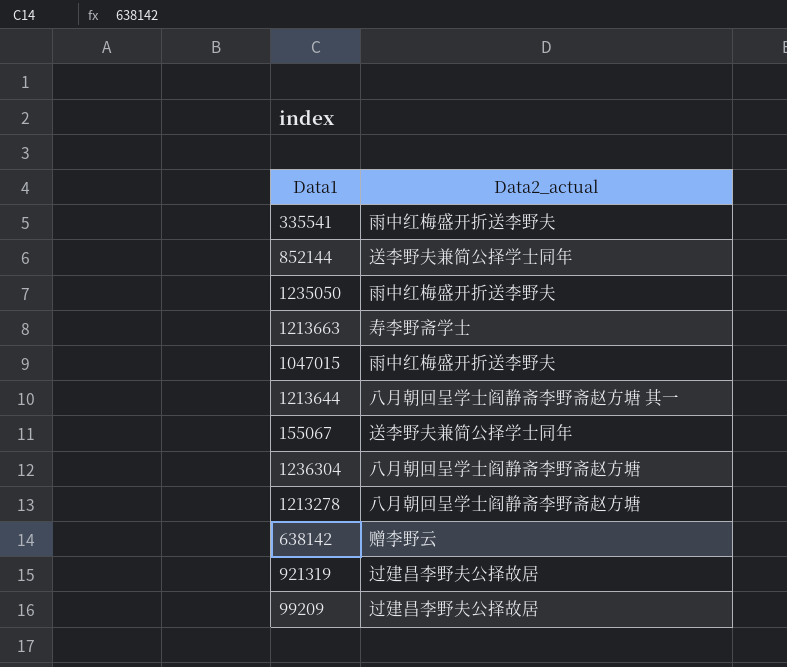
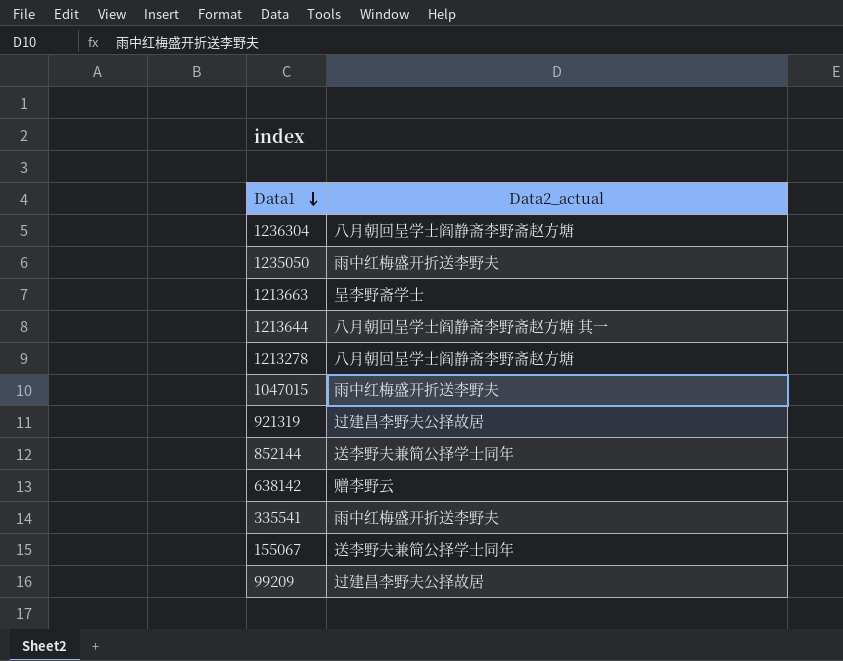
row order: none -> Data1 descending
1213663 | Data2_actual: 寿李野斋学士 -> 呈李野斋学士

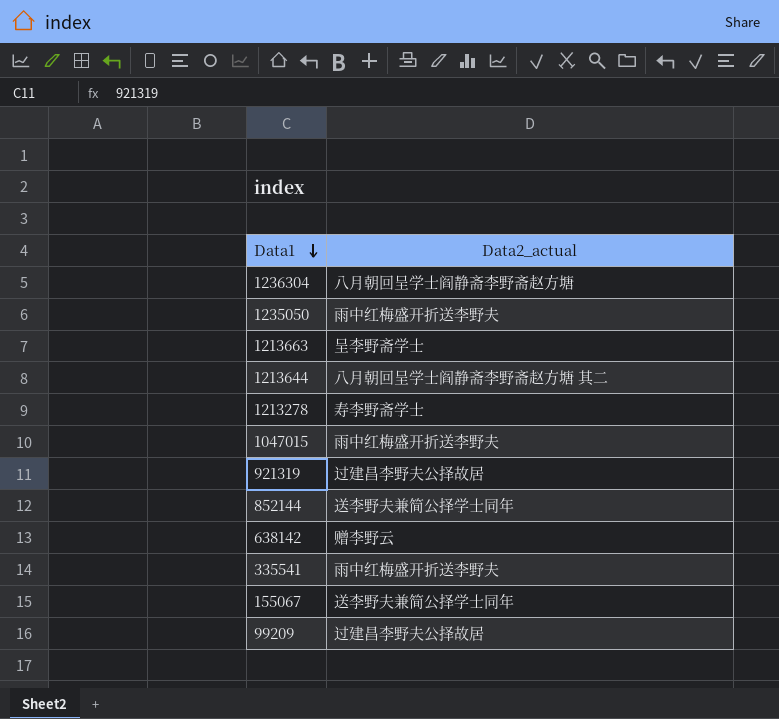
1213644 | Data2_actual: 八月朝回呈学士阎静斋李野斋赵方塘 其一 -> 八月朝回呈学士阎静斋李野斋赵方塘 其二
1213278 | Data2_actual: 八月朝回呈学士阎静斋李野斋赵方塘 -> 寿李野斋学士

